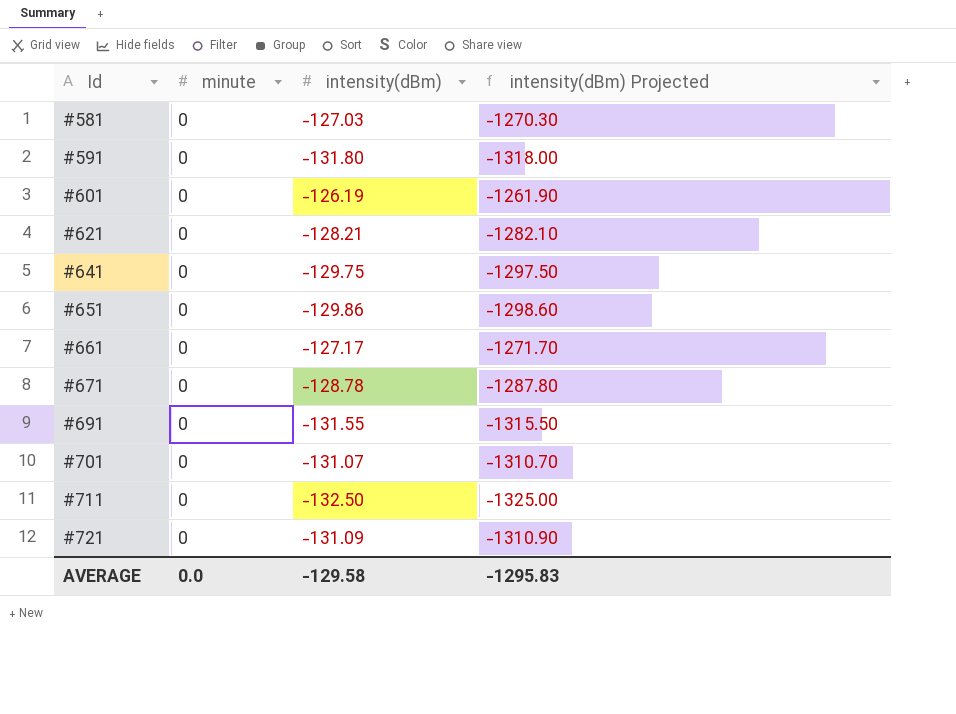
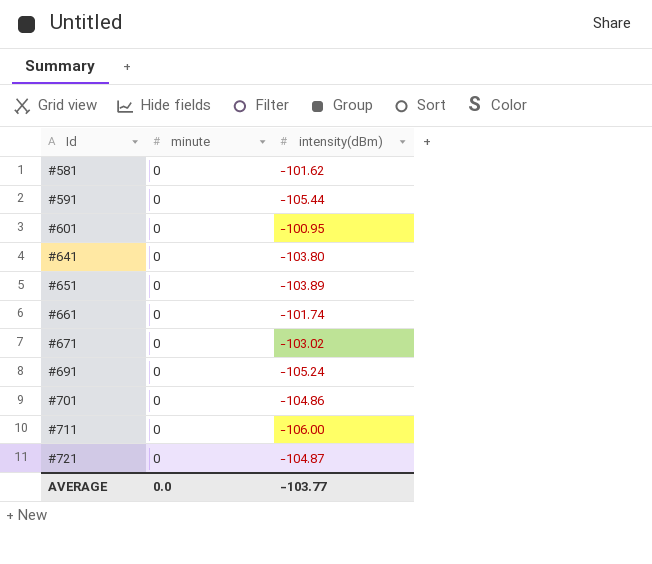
column intensity(dBm) Projected | formula: [intensity(dBm)] * 10 -> none
row #621: 0 | -128.21 | -1282.10 -> none
#581 | intensity(dBm): -127.03 -> -101.62
#591 | intensity(dBm): -131.80 -> -105.44
#601 | intensity(dBm): -126.19 -> -100.95
#641 | intensity(dBm): -129.75 -> -103.80
#651 | intensity(dBm): -129.86 -> -103.89
#661 | intensity(dBm): -127.17 -> -101.74
#671 | intensity(dBm): -128.78 -> -103.02
#691 | intensity(dBm): -131.55 -> -105.24
#701 | intensity(dBm): -131.07 -> -104.86
#711 | intensity(dBm): -132.50 -> -106.00
#721 | intensity(dBm): -131.09 -> -104.87
AVERAGE | intensity(dBm): -129.58 -> -103.77

